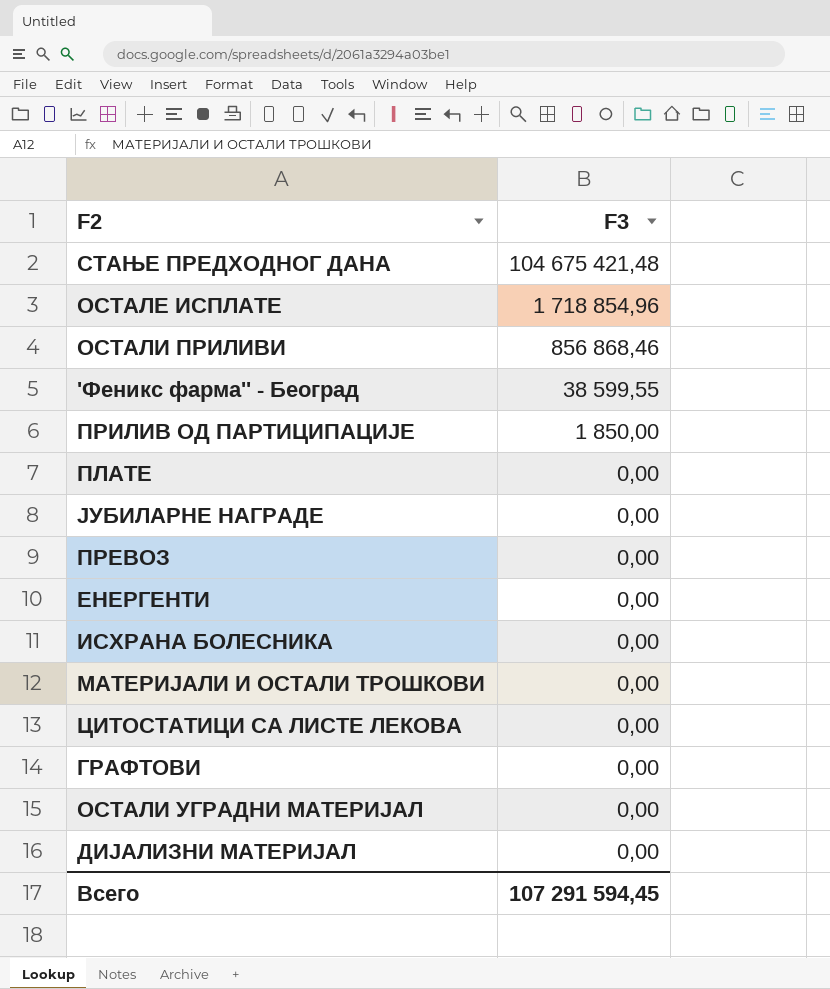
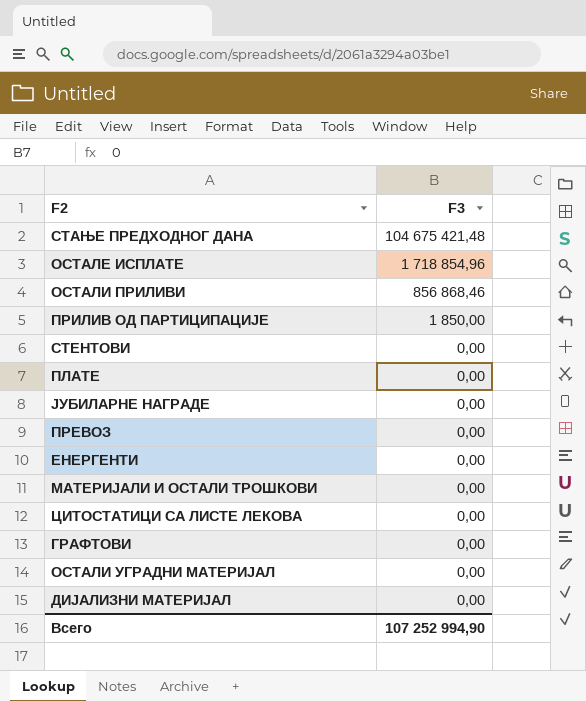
row 'Феникс фарма'' - Београд: 38 599,55 -> none
row ИСХРАНА БОЛЕСНИКА: 0,00 -> none
row СТЕНТОВИ: none -> 0,00
Всего | F3: 107 291 594,45 -> 107 252 994,90

